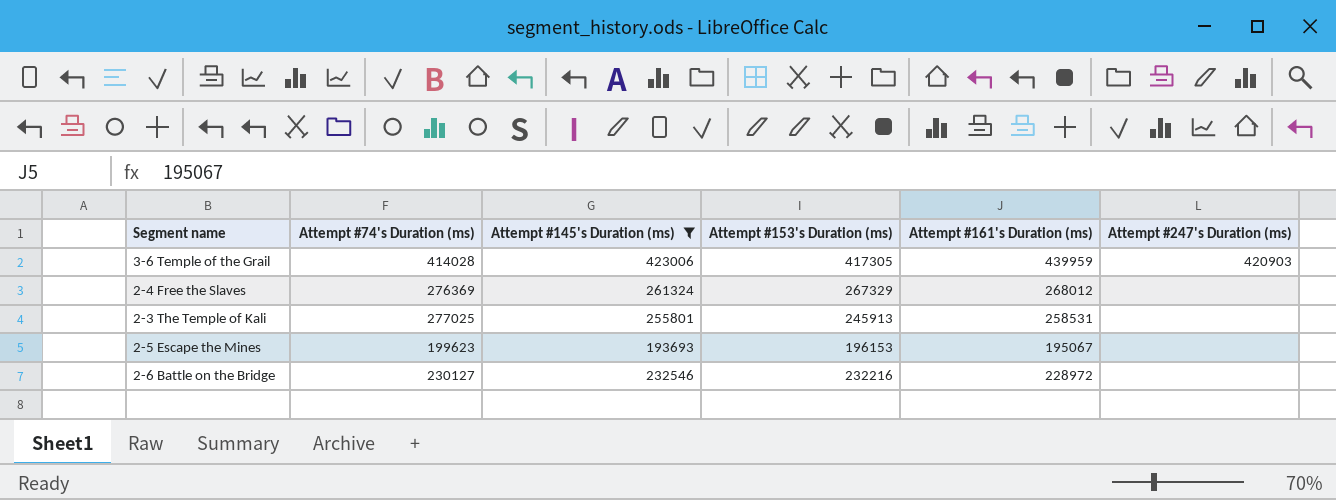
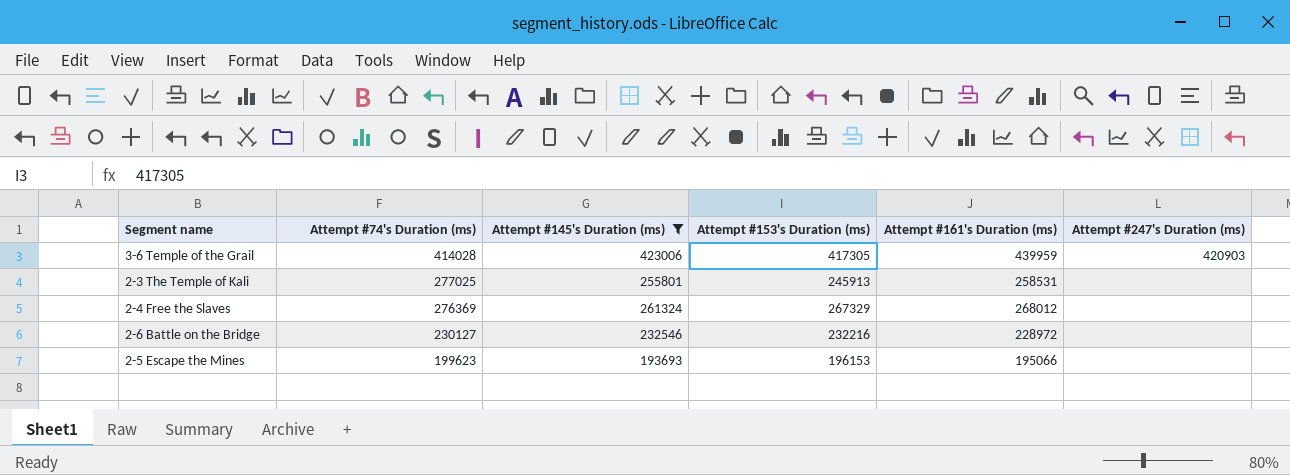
row order: none -> Attempt #74's Duration (ms) descending
2-5 Escape the Mines | Attempt #161's Duration (ms): 195067 -> 195066

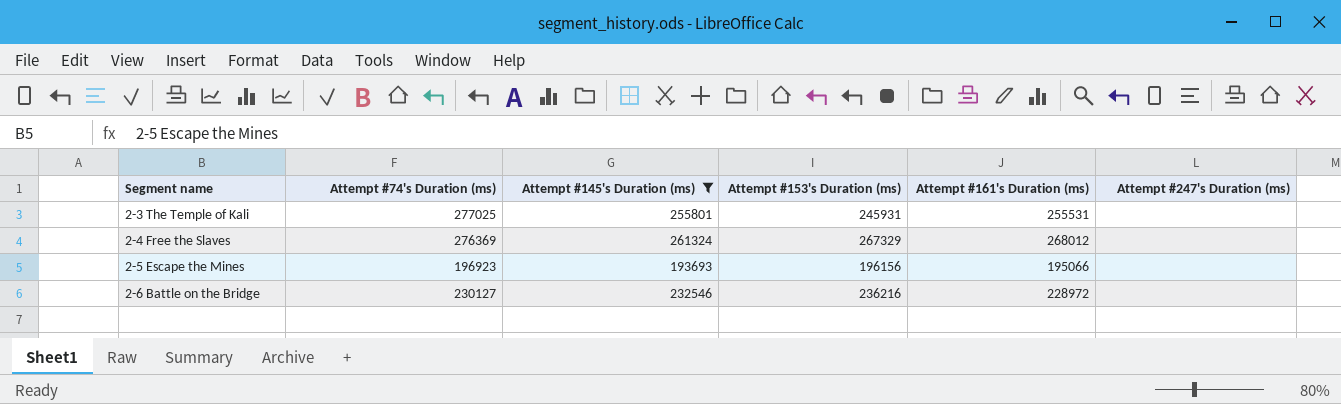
row order: Attempt #74's Duration (ms) descending -> Segment name ascending
row 3-6 Temple of the Grail: 414028 | 423006 | 417305 | 439959 | 420903 -> none
2-3 The Temple of Kali | Attempt #153's Duration (ms): 245913 -> 245931
2-3 The Temple of Kali | Attempt #161's Duration (ms): 258531 -> 255531
2-5 Escape the Mines | Attempt #74's Duration (ms): 199623 -> 196923
2-5 Escape the Mines | Attempt #153's Duration (ms): 196153 -> 196156
2-6 Battle on the Bridge | Attempt #153's Duration (ms): 232216 -> 236216

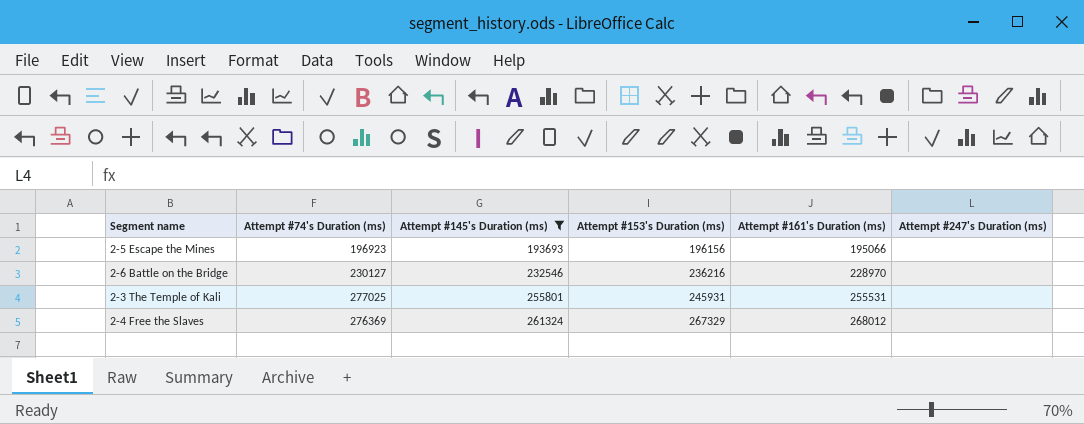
row order: Segment name ascending -> Attempt #145's Duration (ms) ascending
2-6 Battle on the Bridge | Attempt #161's Duration (ms): 228972 -> 228970

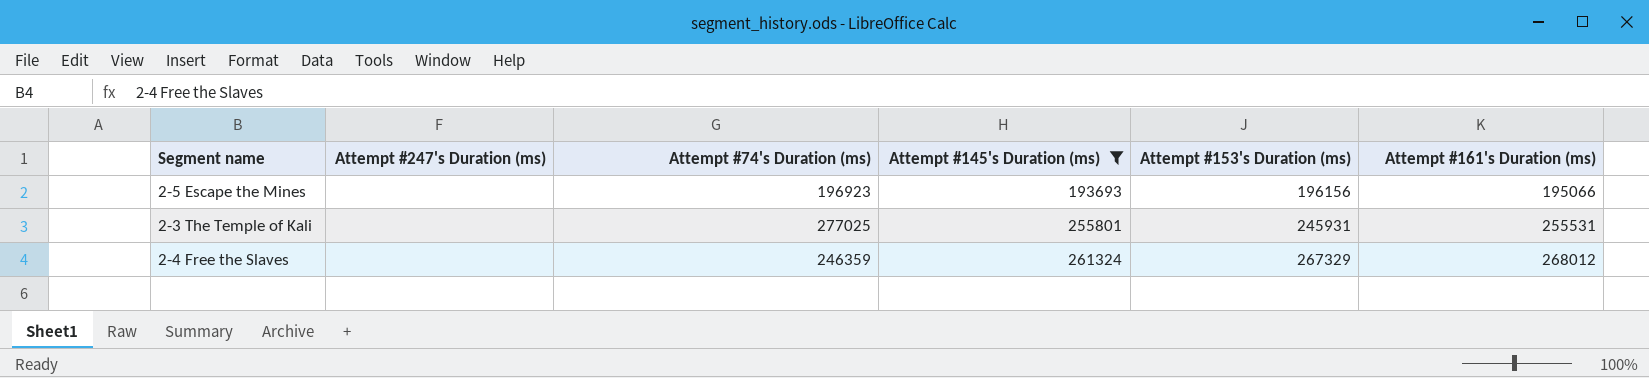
column Attempt #247's Duration (ms) | position: 6 -> 2
row 2-6 Battle on the Bridge: 230127 | 232546 | 236216 | 228970 | none -> none
2-4 Free the Slaves | Attempt #74's Duration (ms): 276369 -> 246359

